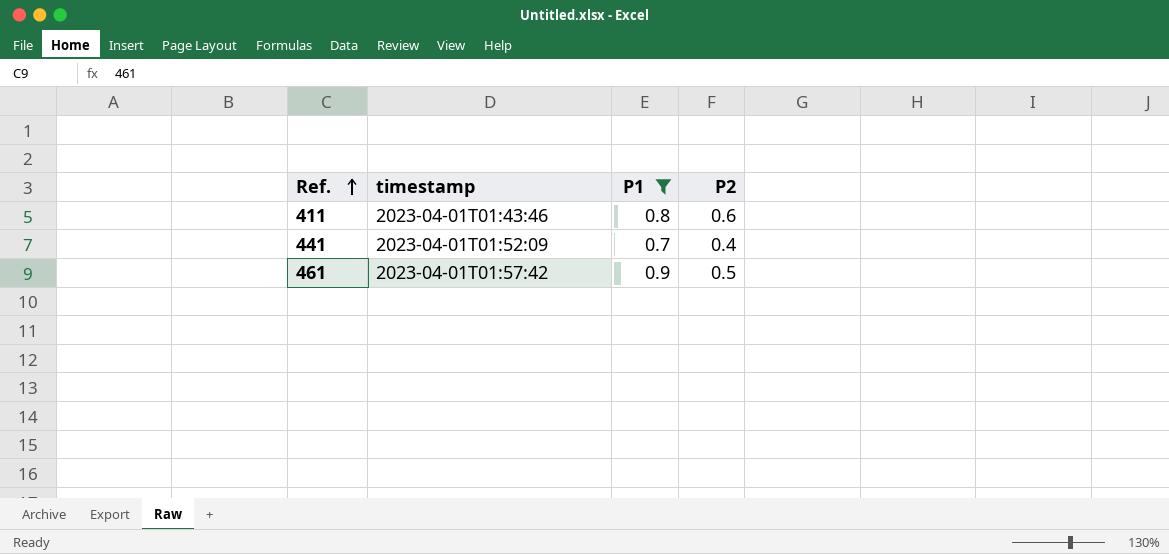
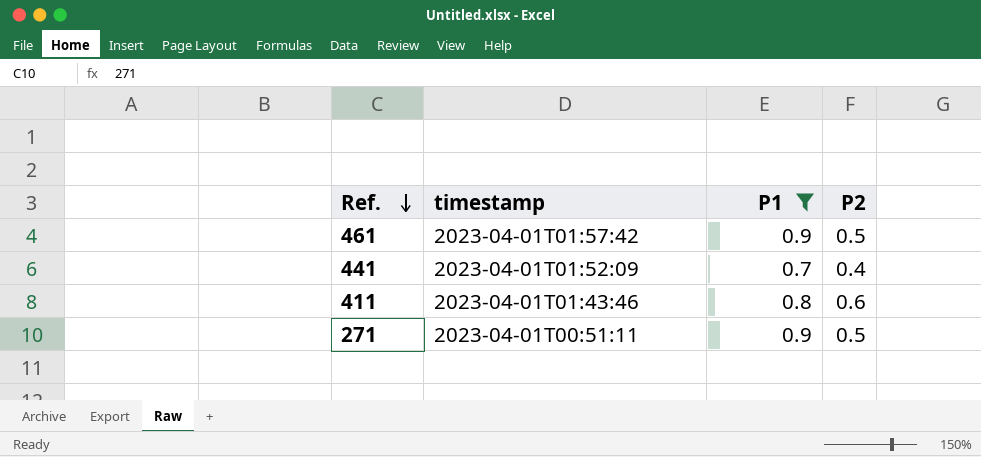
row order: Ref. ascending -> Ref. descending
row 271: none -> 2023-04-01T00:51:11 | 0.9 | 0.5

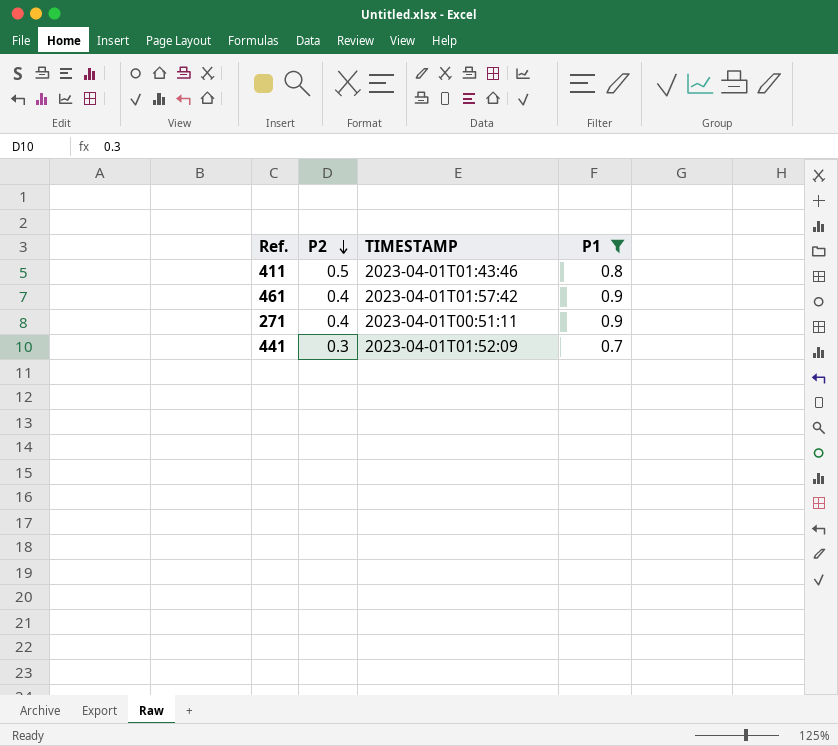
row order: Ref. descending -> P2 descending
column P2 | position: 4 -> 2
column name: timestamp -> TIMESTAMP
411 | P2: 0.6 -> 0.5
461 | P2: 0.5 -> 0.4
271 | P2: 0.5 -> 0.4
441 | P2: 0.4 -> 0.3

